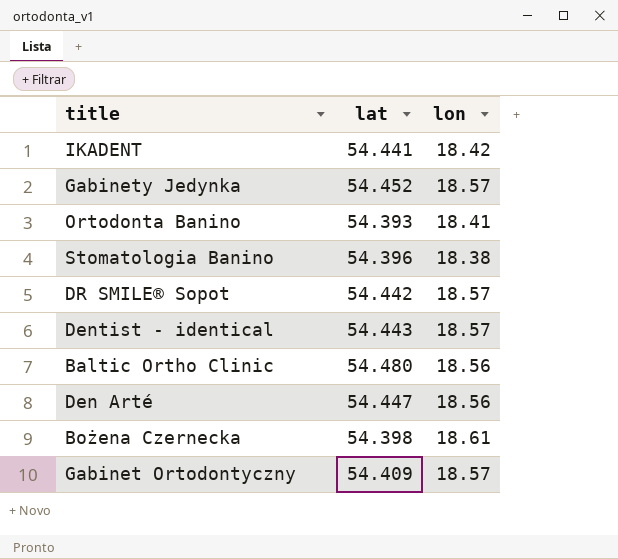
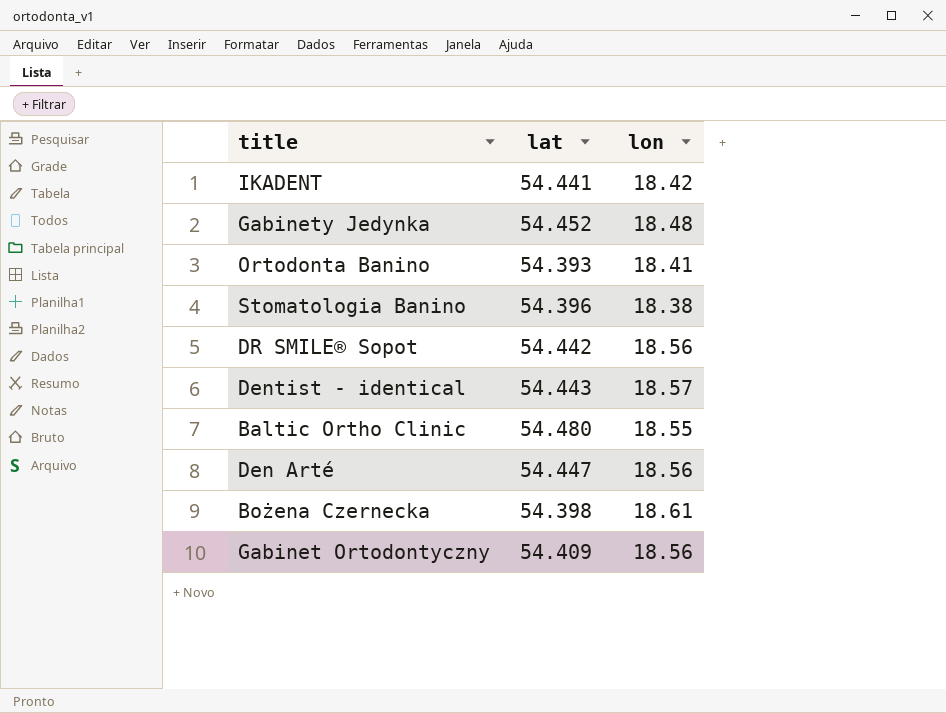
Gabinety Jedynka | lon: 18.57 -> 18.48
DR SMILE® Sopot | lon: 18.57 -> 18.56
Baltic Ortho Clinic | lon: 18.56 -> 18.55
Gabinet Ortodontyczny | lon: 18.57 -> 18.56

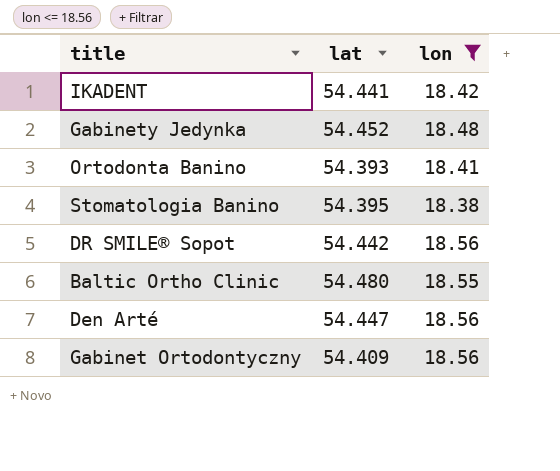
filter: none -> lon <= 18.56
Stomatologia Banino | lat: 54.396 -> 54.395

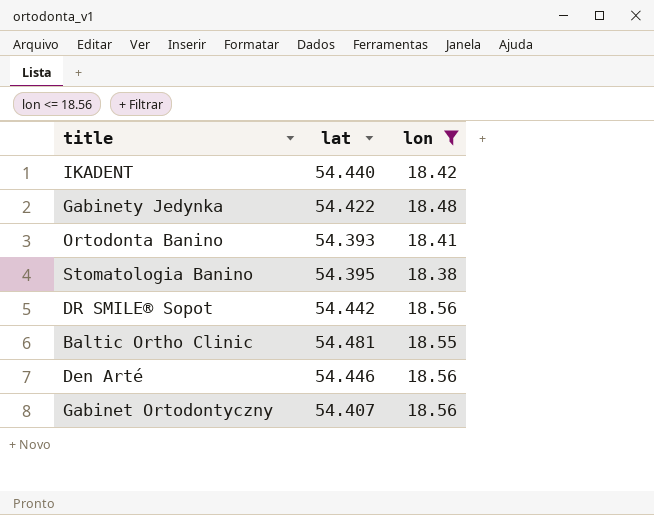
IKADENT | lat: 54.441 -> 54.440
Gabinety Jedynka | lat: 54.452 -> 54.422
Baltic Ortho Clinic | lat: 54.480 -> 54.481
Den Arté | lat: 54.447 -> 54.446
Gabinet Ortodontyczny | lat: 54.409 -> 54.407

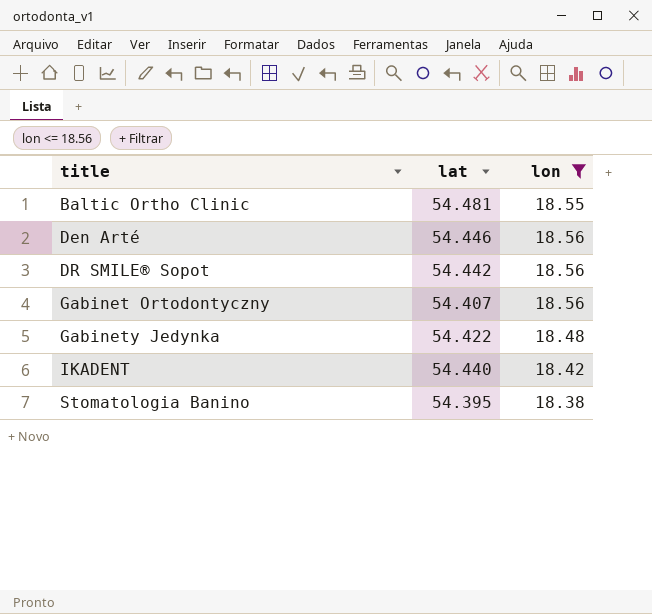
row order: none -> title ascending
row Ortodonta Banino: 54.393 | 18.41 -> none

